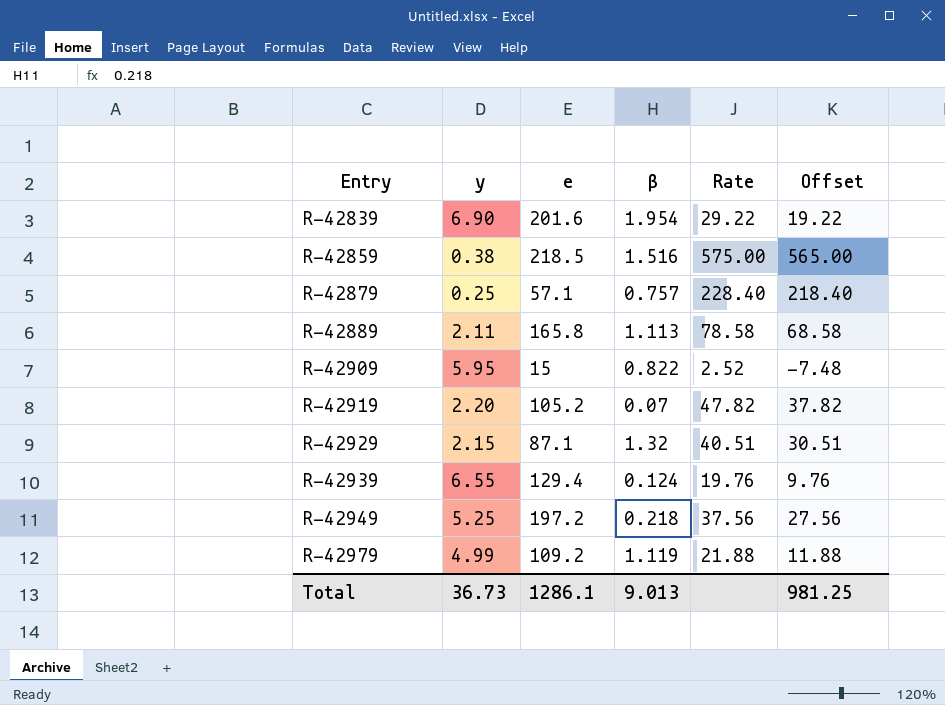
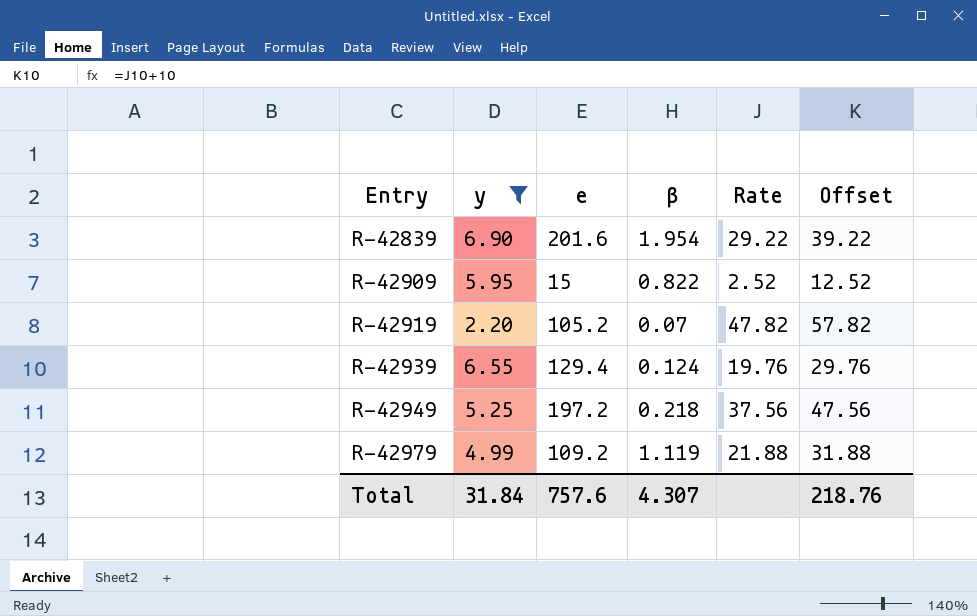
filter: none -> y >= 2.20
column Offset | formula: [Rate] - 10 -> [Rate] + 10
Total | y: 36.73 -> 31.84
Total | e: 1286.1 -> 757.6
Total | β: 9.013 -> 4.307
Total | Offset: 981.25 -> 218.76

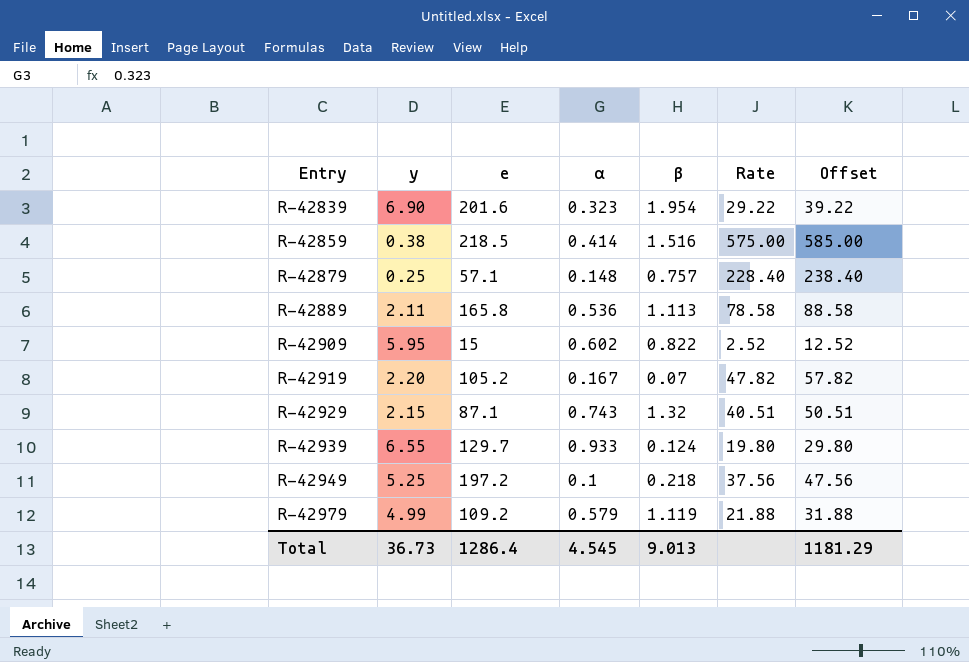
filter: y >= 2.20 -> none
column α | position: none -> 4
R-42939 | e: 129.4 -> 129.7
R-42939 | Rate: 19.76 -> 19.80
R-42939 | Offset: 29.76 -> 29.80
Total | y: 31.84 -> 36.73
Total | e: 757.6 -> 1286.4
Total | β: 4.307 -> 9.013
Total | Offset: 218.76 -> 1181.29

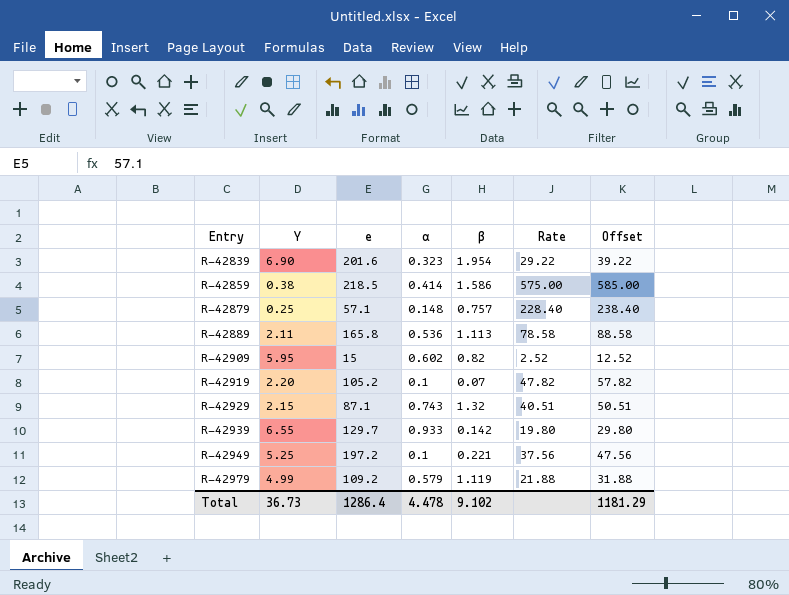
column name: y -> Y
R-42859 | β: 1.516 -> 1.586
R-42909 | β: 0.822 -> 0.82
R-42919 | α: 0.167 -> 0.1
R-42939 | β: 0.124 -> 0.142
R-42949 | β: 0.218 -> 0.221
Total | α: 4.545 -> 4.478
Total | β: 9.013 -> 9.102

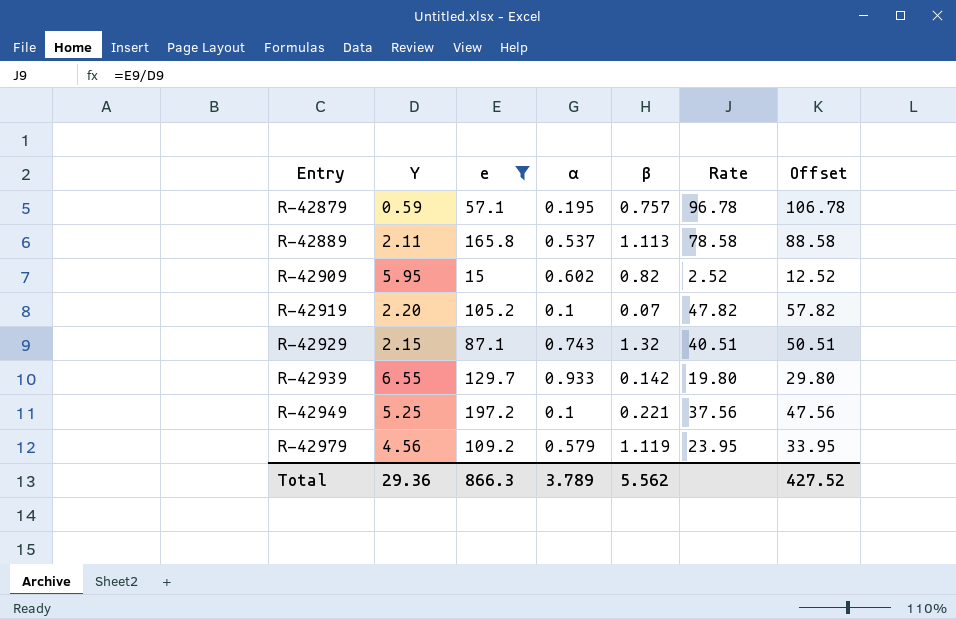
filter: none -> e <= 197.2
R-42879 | Y: 0.25 -> 0.59
R-42879 | α: 0.148 -> 0.195
R-42879 | Rate: 228.40 -> 96.78
R-42879 | Offset: 238.40 -> 106.78
R-42889 | α: 0.536 -> 0.537
R-42979 | Y: 4.99 -> 4.56
R-42979 | Rate: 21.88 -> 23.95
R-42979 | Offset: 31.88 -> 33.95
Total | Y: 36.73 -> 29.36
Total | e: 1286.4 -> 866.3
Total | α: 4.478 -> 3.789
Total | β: 9.102 -> 5.562
Total | Offset: 1181.29 -> 427.52

